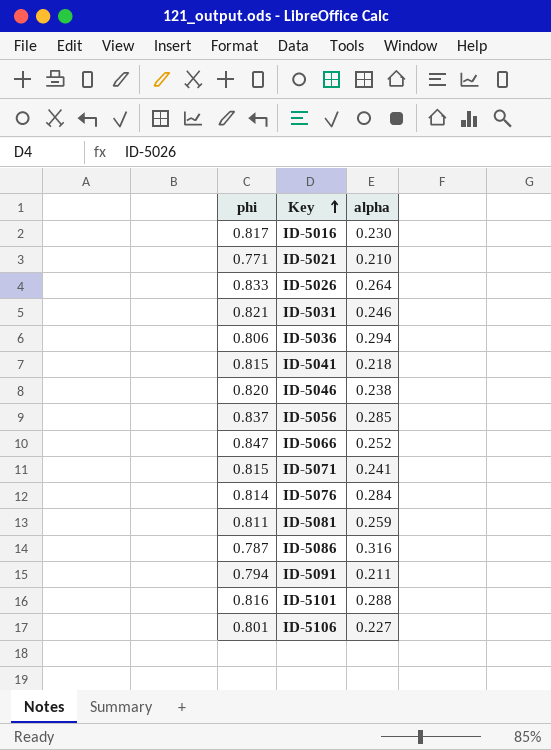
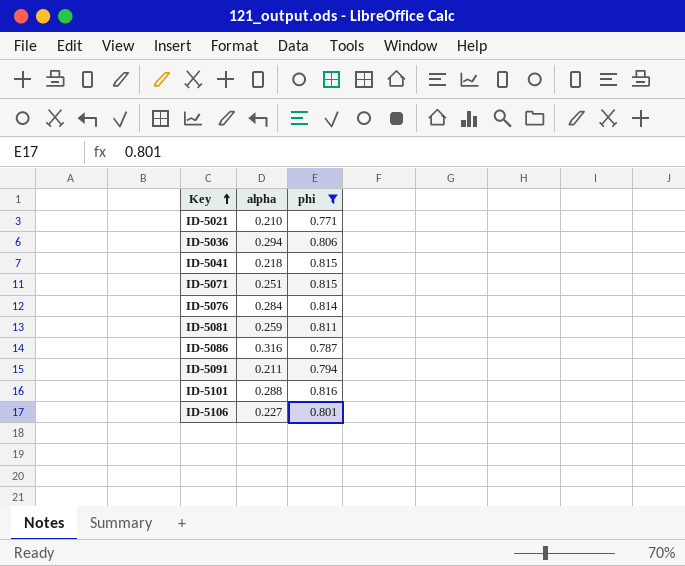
filter: none -> phi <= 0.816
column phi | position: 1 -> 3
ID-5071 | alpha: 0.241 -> 0.251

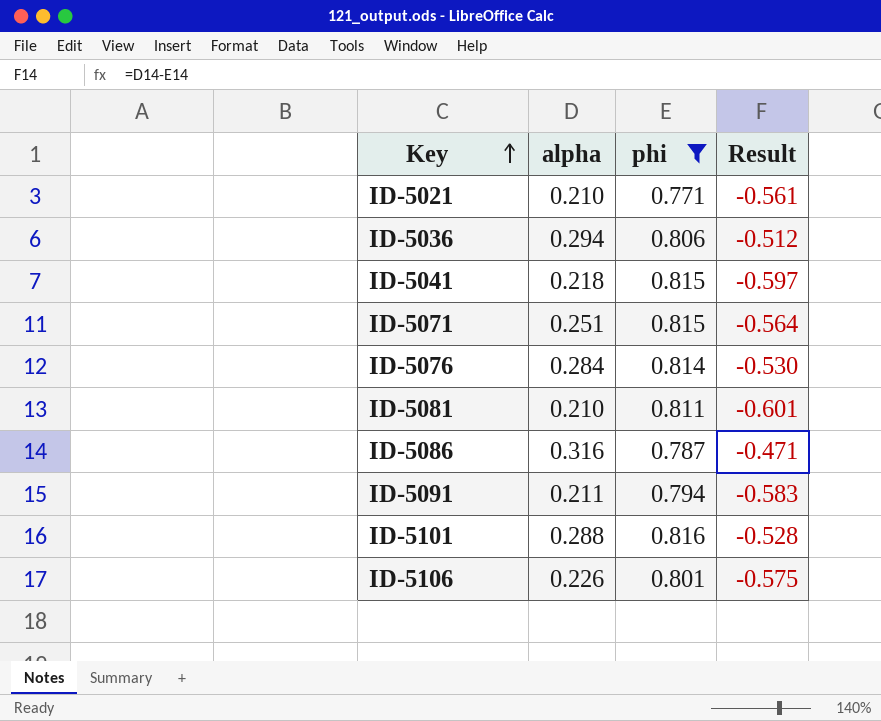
column Result | formula: none -> [alpha] - [phi]
ID-5081 | alpha: 0.259 -> 0.210
ID-5106 | alpha: 0.227 -> 0.226

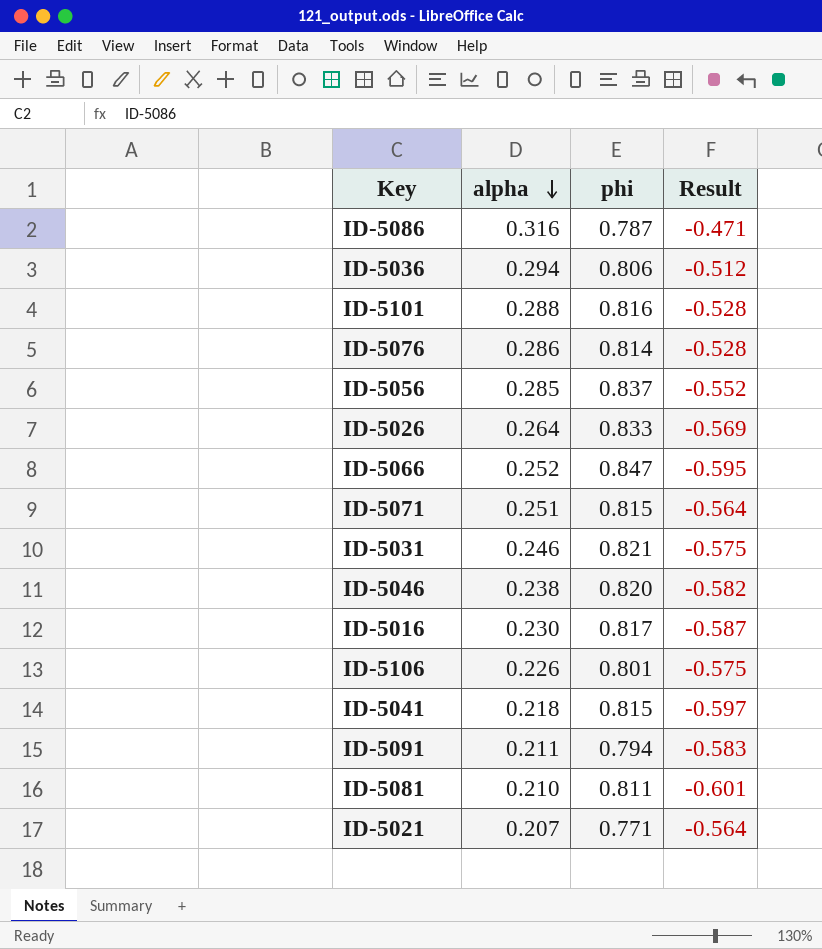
filter: phi <= 0.816 -> none
row order: Key ascending -> alpha descending
ID-5076 | alpha: 0.284 -> 0.286
ID-5076 | Result: -0.530 -> -0.528
ID-5021 | alpha: 0.210 -> 0.207
ID-5021 | Result: -0.561 -> -0.564

